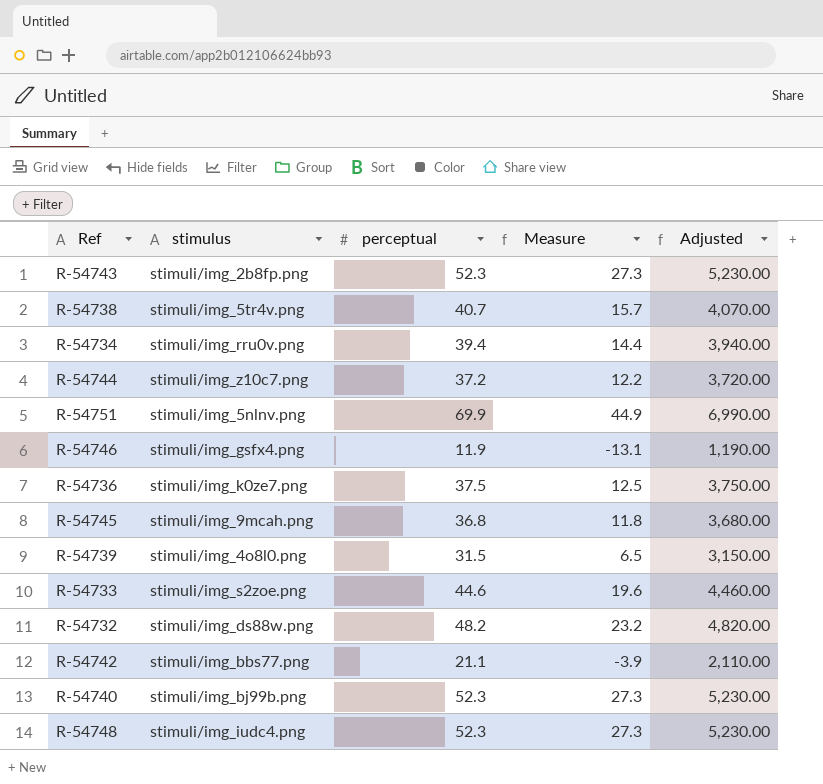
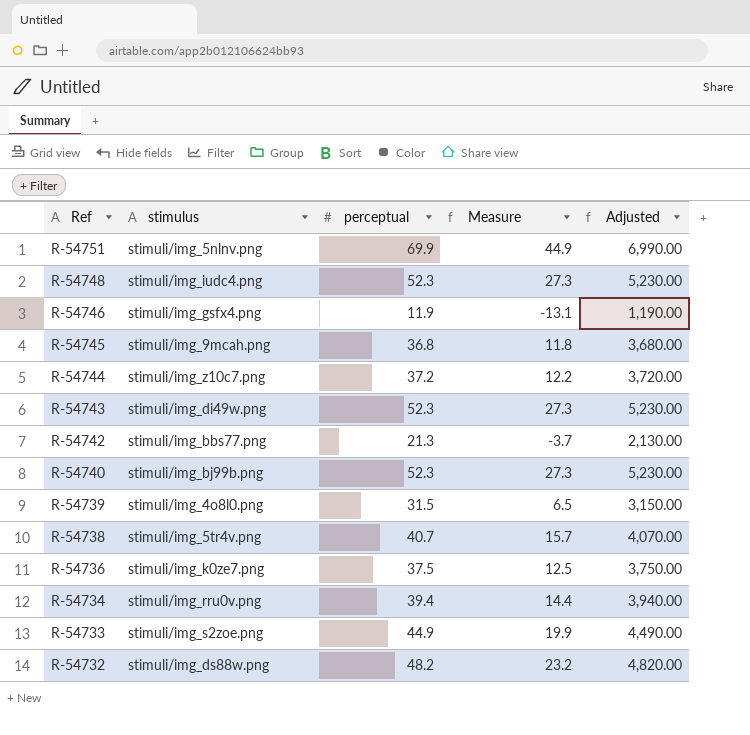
row order: none -> Ref descending
R-54743 | stimulus: stimuli/img_2b8fp.png -> stimuli/img_di49w.png
R-54742 | perceptual: 21.1 -> 21.3
R-54742 | Measure: -3.9 -> -3.7
R-54742 | Adjusted: 2,110.00 -> 2,130.00
R-54733 | perceptual: 44.6 -> 44.9
R-54733 | Measure: 19.6 -> 19.9
R-54733 | Adjusted: 4,460.00 -> 4,490.00

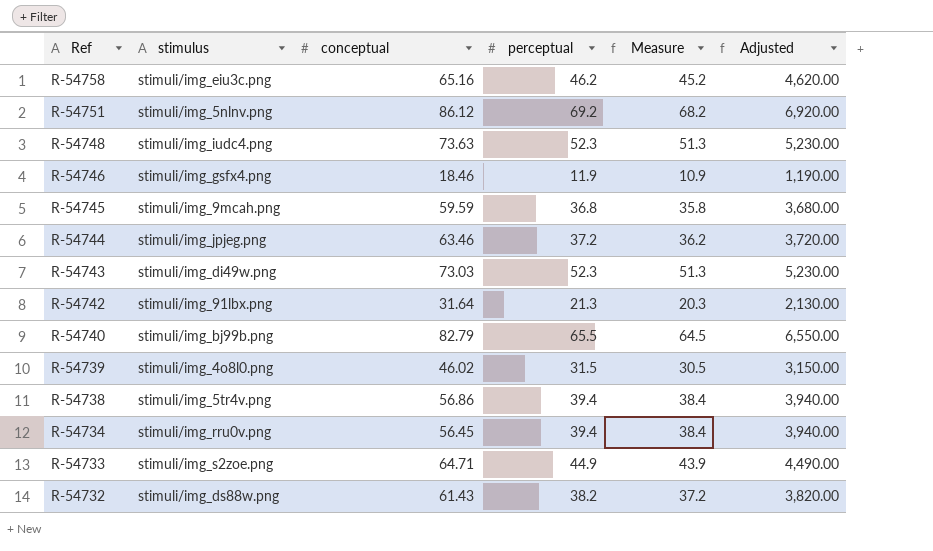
column conceptual | position: none -> 3
column Measure | formula: [perceptual] - 25 -> [perceptual] - 1
row R-54736: stimuli/img_k0ze7.png | 37.5 | 12.5 | 3,750.00 -> none
row R-54758: none -> stimuli/img_eiu3c.png | 65.16 | 46.2 | 45.2 | 4,620.00
R-54751 | perceptual: 69.9 -> 69.2
R-54751 | Adjusted: 6,990.00 -> 6,920.00
R-54744 | stimulus: stimuli/img_z10c7.png -> stimuli/img_jpjeg.png
R-54742 | stimulus: stimuli/img_bbs77.png -> stimuli/img_91lbx.png
R-54740 | perceptual: 52.3 -> 65.5
R-54740 | Adjusted: 5,230.00 -> 6,550.00
R-54738 | perceptual: 40.7 -> 39.4
R-54738 | Adjusted: 4,070.00 -> 3,940.00
R-54732 | perceptual: 48.2 -> 38.2
R-54732 | Adjusted: 4,820.00 -> 3,820.00

